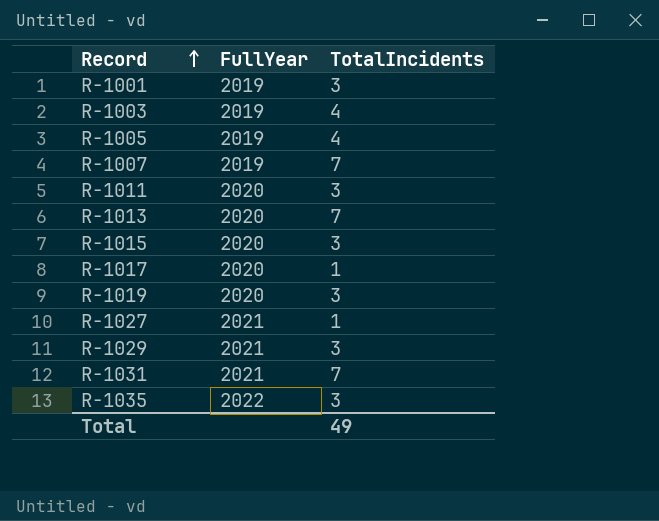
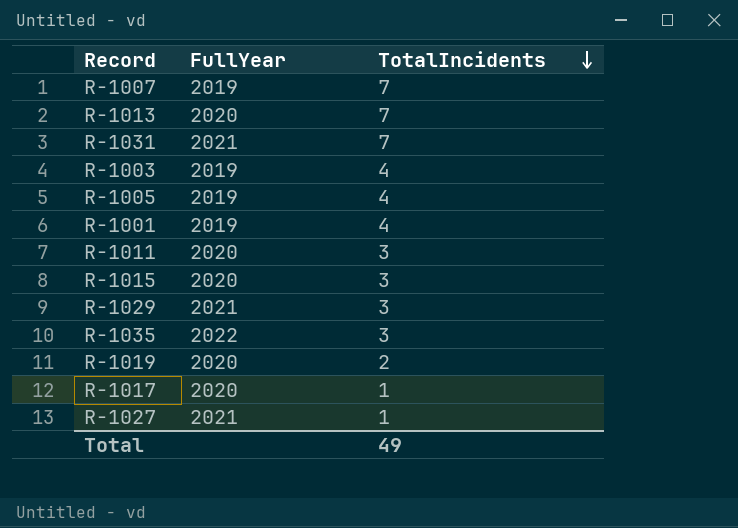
row order: Record ascending -> TotalIncidents descending
R-1001 | TotalIncidents: 3 -> 4
R-1019 | TotalIncidents: 3 -> 2

